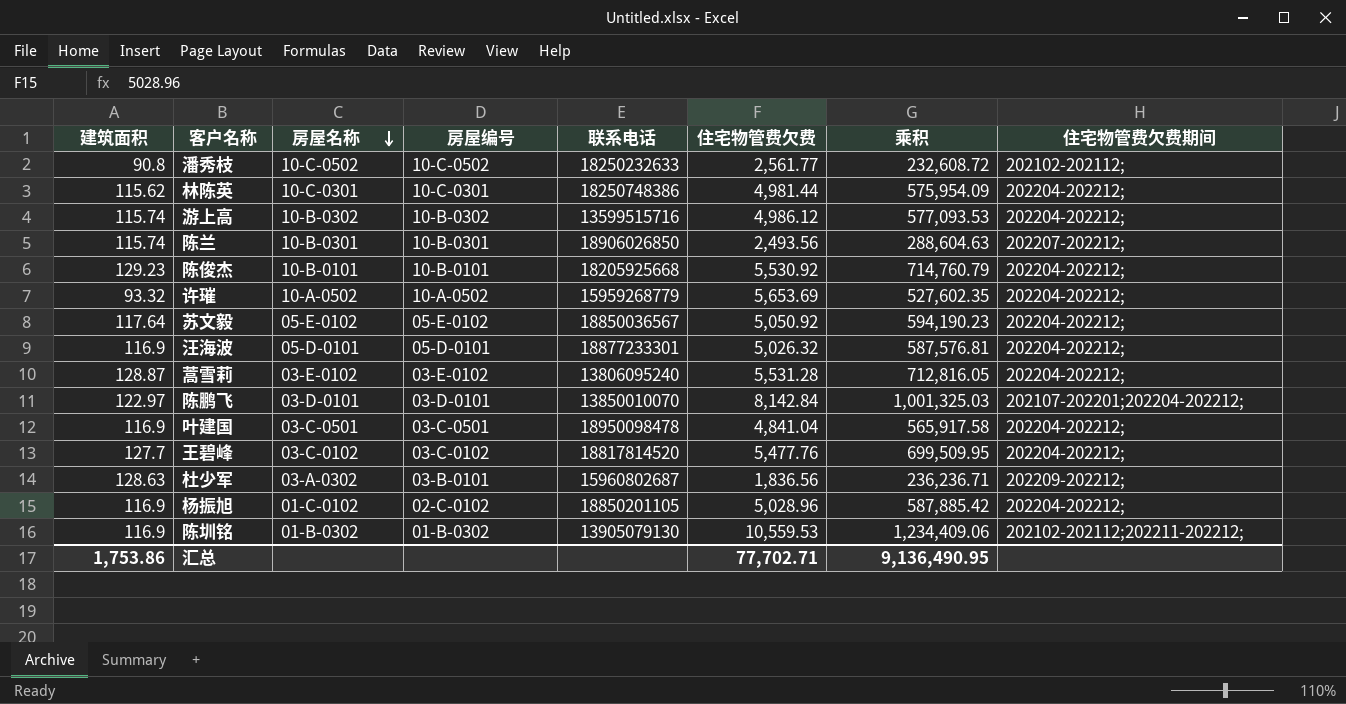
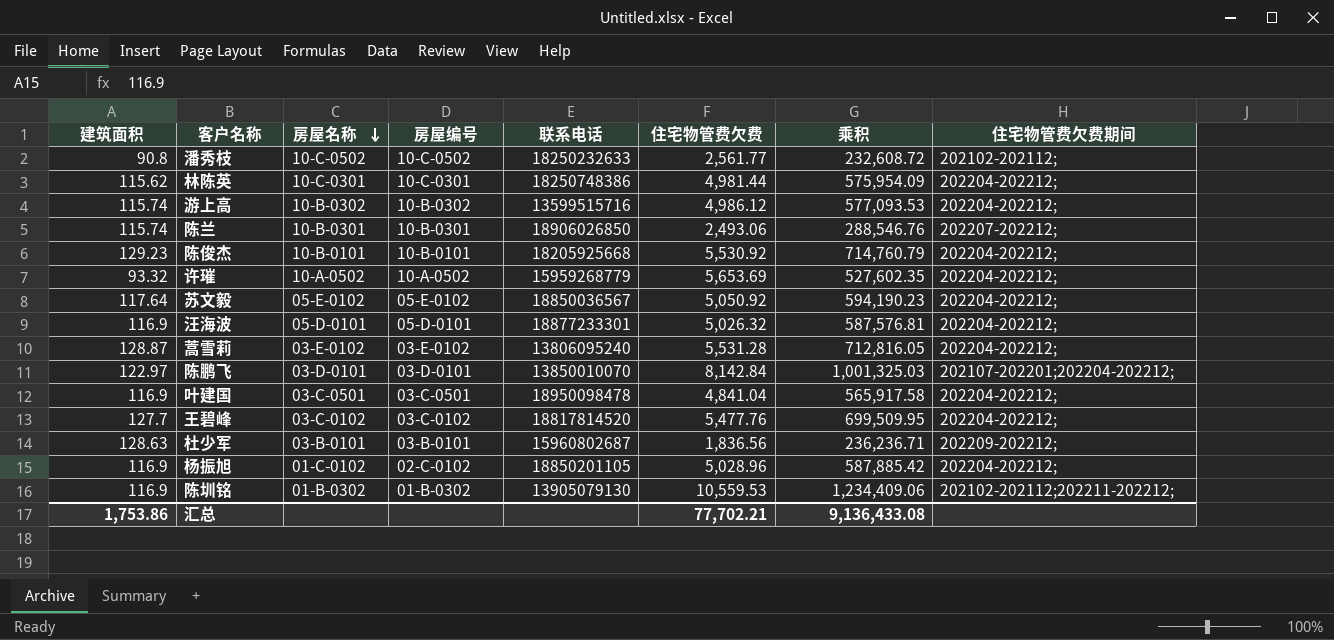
陈兰 | 住宅物管费欠费: 2,493.56 -> 2,493.06
陈兰 | 乘积: 288,604.63 -> 288,546.76
杜少军 | 房屋名称: 03-A-0302 -> 03-B-0101
汇总 | 住宅物管费欠费: 77,702.71 -> 77,702.21
汇总 | 乘积: 9,136,490.95 -> 9,136,433.08

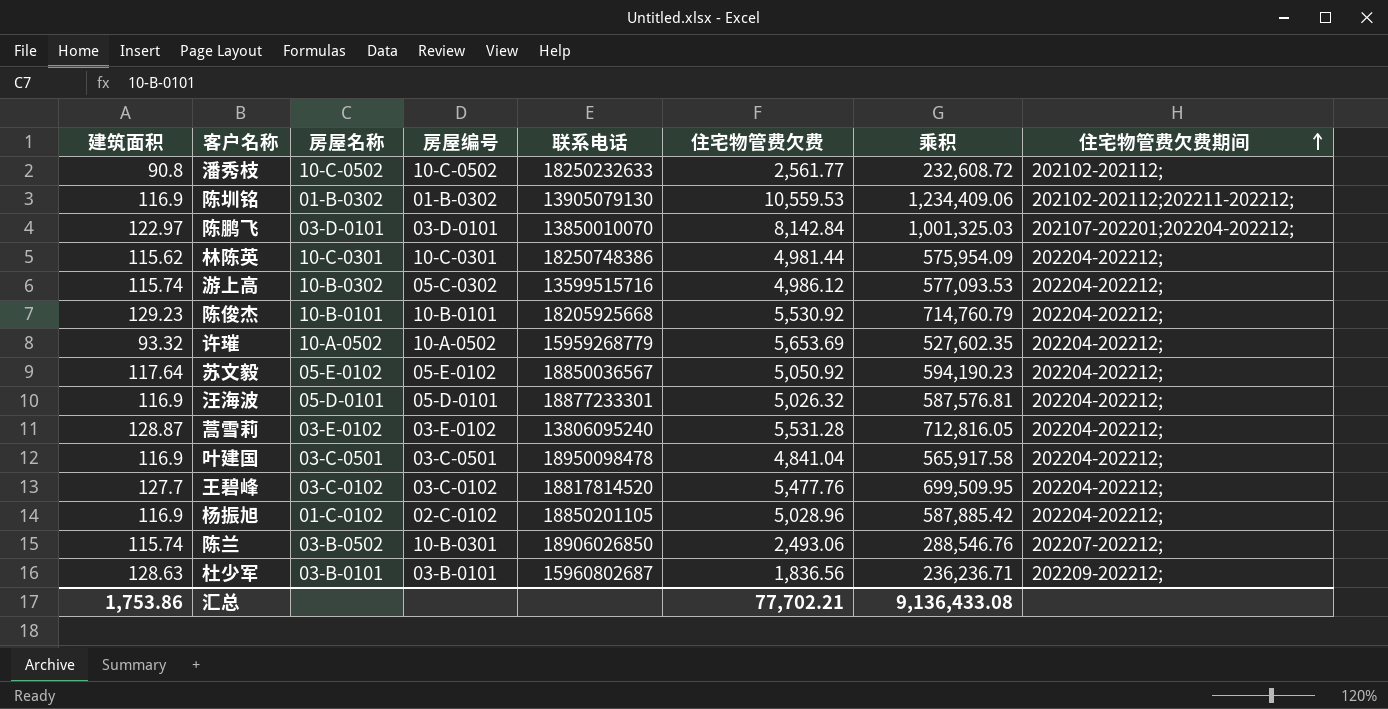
row order: 房屋名称 descending -> 住宅物管费欠费期间 ascending
游上高 | 房屋编号: 10-B-0302 -> 05-C-0302
陈兰 | 房屋名称: 10-B-0301 -> 03-B-0502

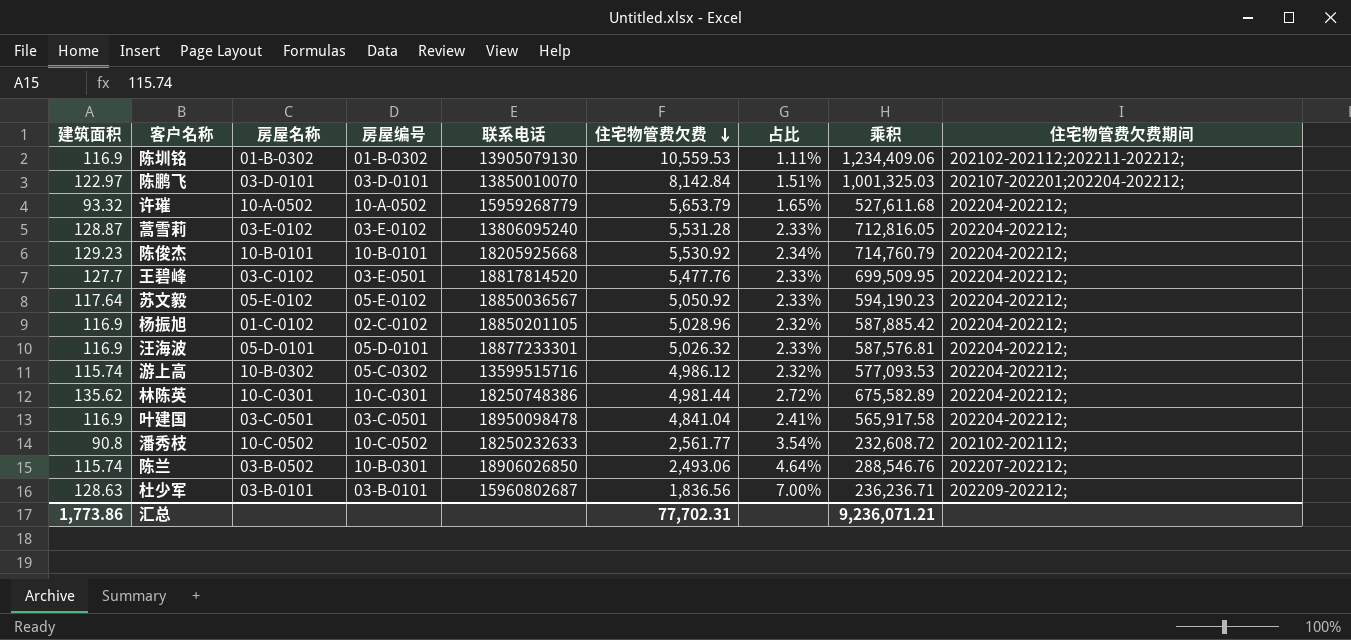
row order: 住宅物管费欠费期间 ascending -> 住宅物管费欠费 descending
column 占比 | formula: none -> [建筑面积] / [住宅物管费欠费]
许璀 | 住宅物管费欠费: 5,653.69 -> 5,653.79
许璀 | 乘积: 527,602.35 -> 527,611.68
王碧峰 | 房屋编号: 03-C-0102 -> 03-E-0501
林陈英 | 建筑面积: 115.62 -> 135.62
林陈英 | 乘积: 575,954.09 -> 675,582.89
汇总 | 建筑面积: 1,753.86 -> 1,773.86
汇总 | 住宅物管费欠费: 77,702.21 -> 77,702.31
汇总 | 乘积: 9,136,433.08 -> 9,236,071.21

